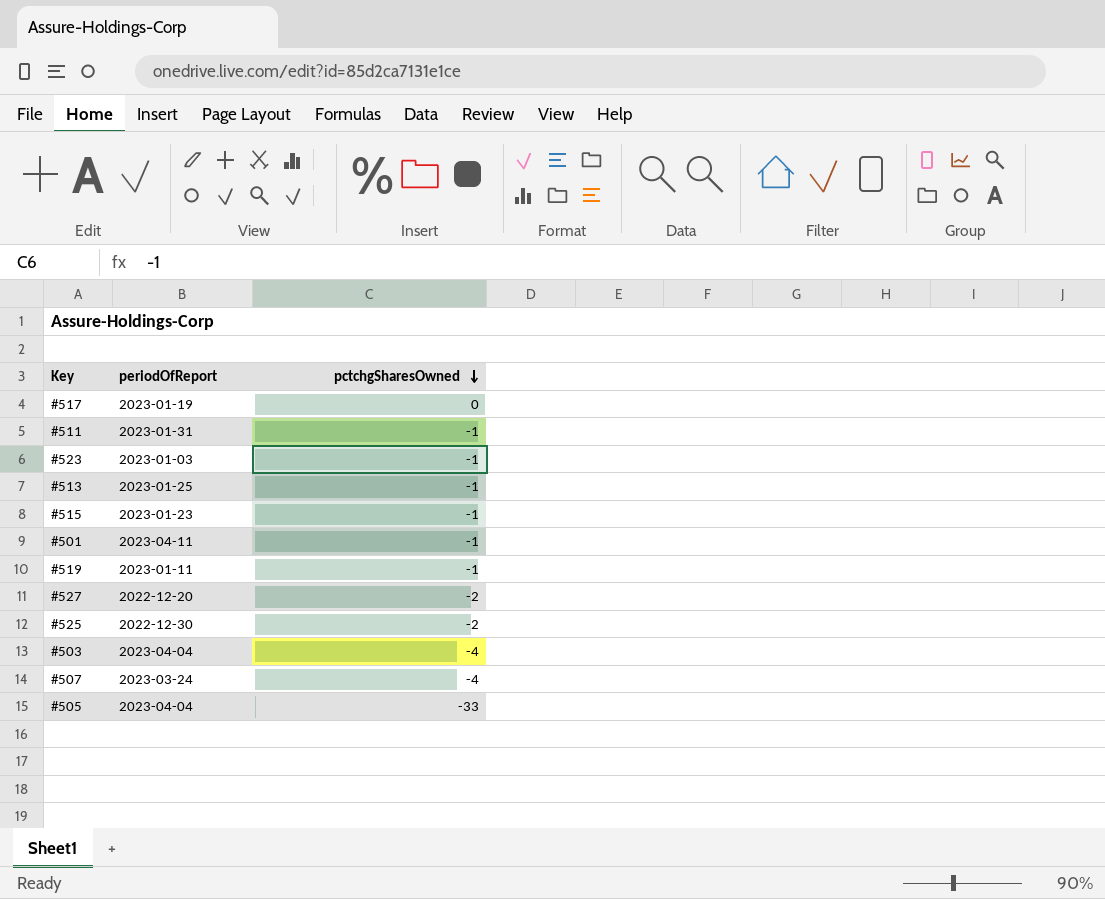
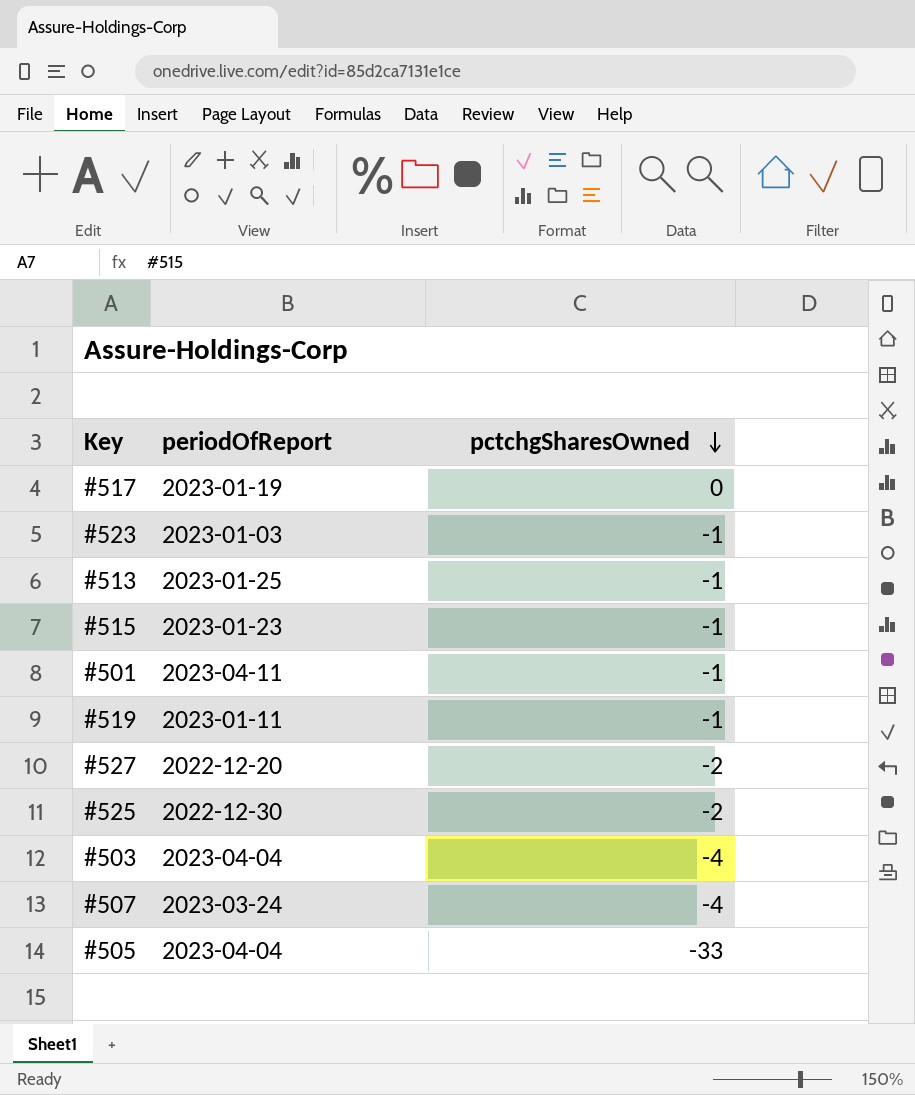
row #511: 2023-01-31 | -1 -> none

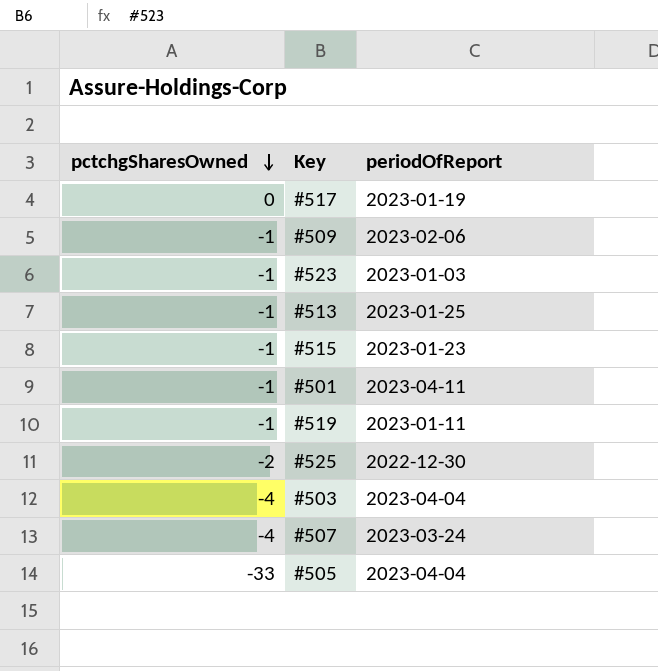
column pctchgSharesOwned | position: 3 -> 1
row #527: 2022-12-20 | -2 -> none
row #509: none -> -1 | 2023-02-06

